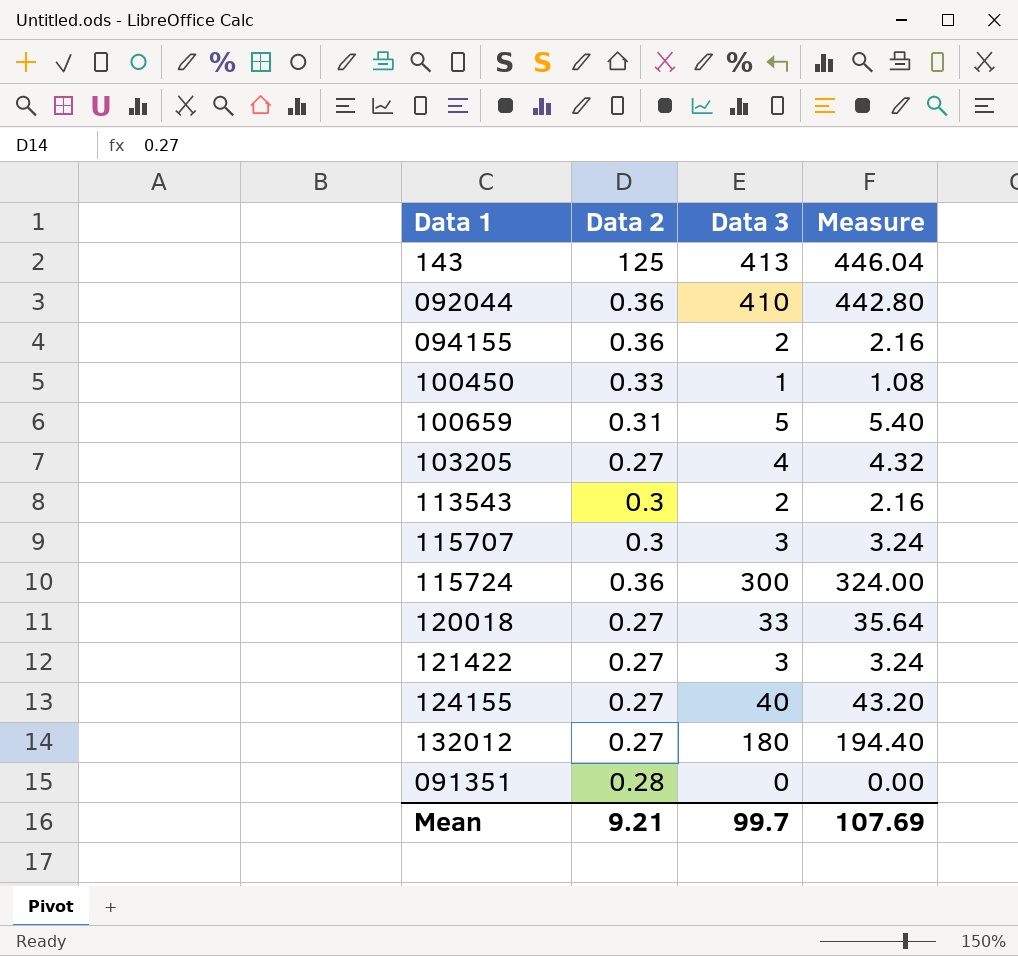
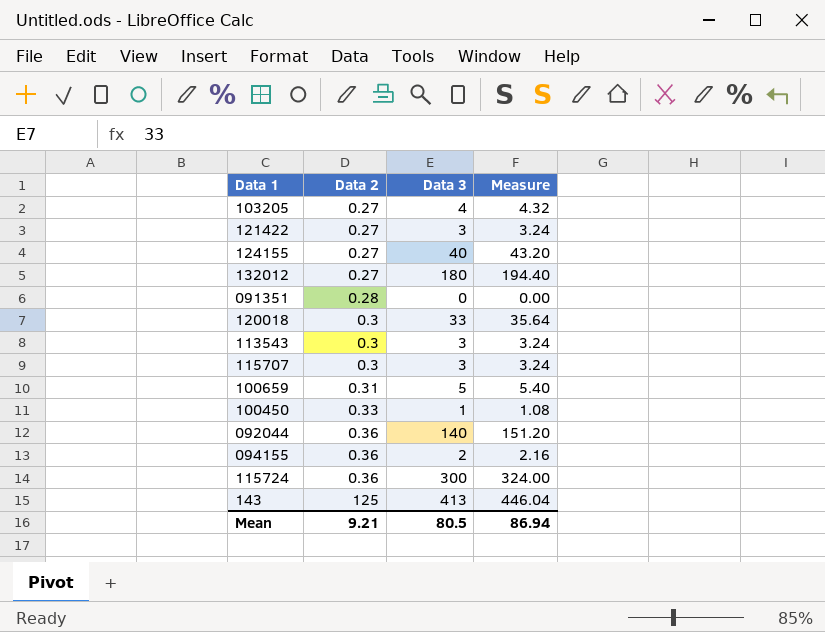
row order: none -> Data 2 ascending
120018 | Data 2: 0.27 -> 0.3
113543 | Data 3: 2 -> 3
113543 | Measure: 2.16 -> 3.24
092044 | Data 3: 410 -> 140
092044 | Measure: 442.80 -> 151.20
Mean | Data 3: 99.7 -> 80.5
Mean | Measure: 107.69 -> 86.94

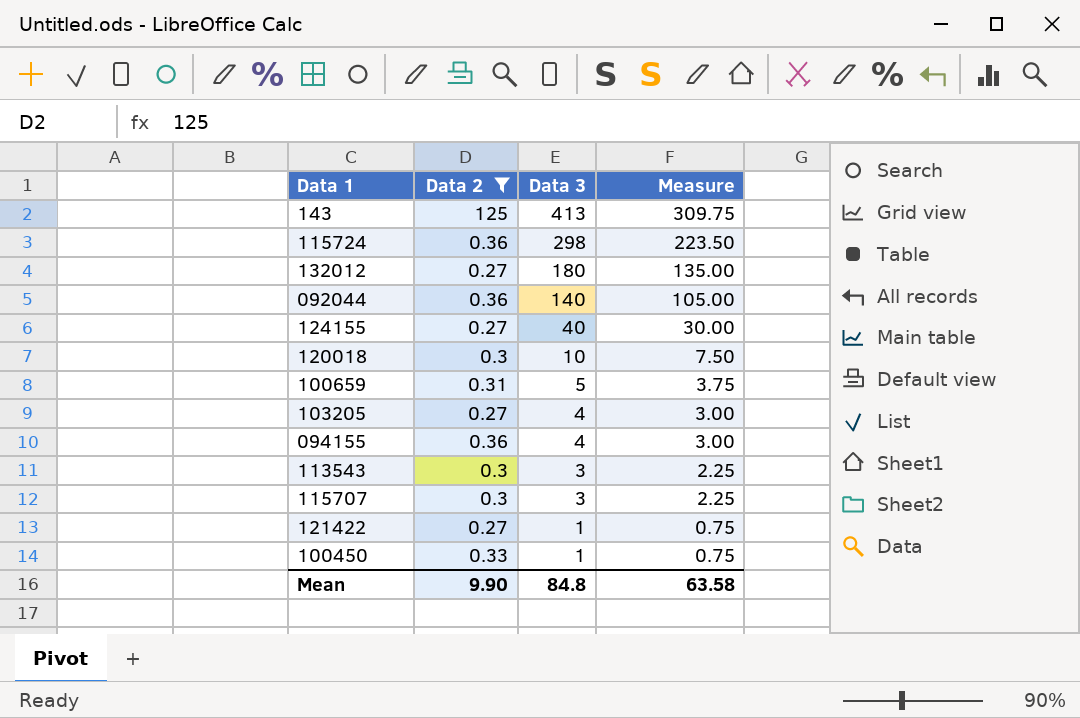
filter: none -> Data 2 != 0.28
row order: Data 2 ascending -> Data 3 descending
column Measure | formula: [Data 3] * 1.08 -> [Data 3] * 0.75
115724 | Data 3: 300 -> 298
120018 | Data 3: 33 -> 10
094155 | Data 3: 2 -> 4
121422 | Data 3: 3 -> 1
Mean | Data 2: 9.21 -> 9.90
Mean | Data 3: 80.5 -> 84.8
Mean | Measure: 86.94 -> 63.58

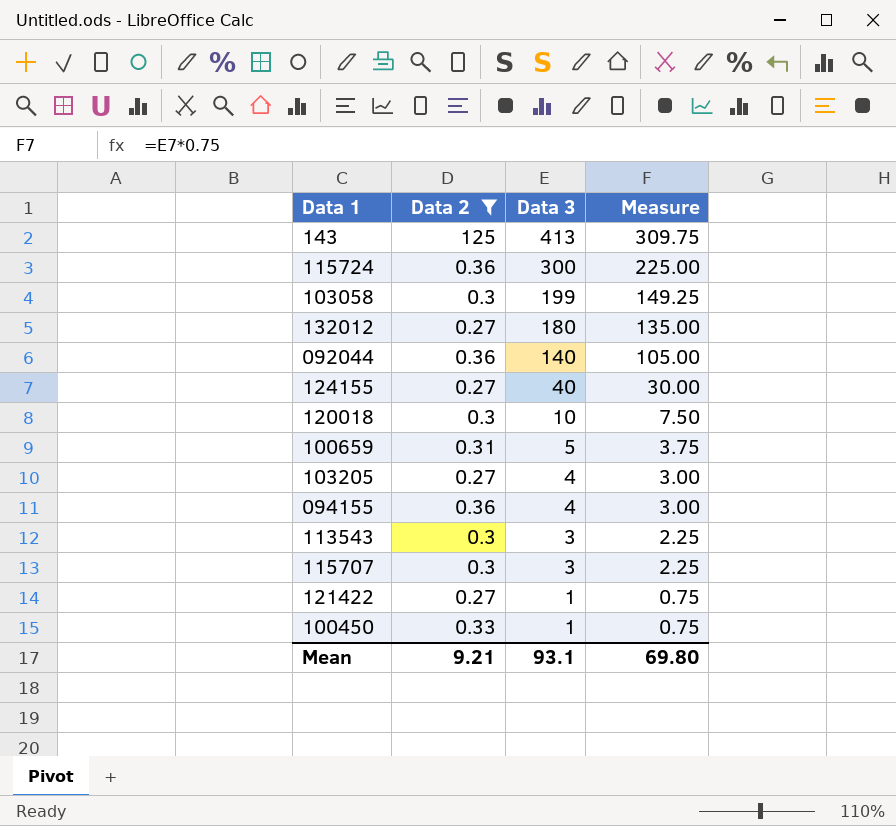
115724 | Data 3: 298 -> 300
115724 | Measure: 223.50 -> 225.00
row 103058: none -> 0.3 | 199 | 149.25
Mean | Data 2: 9.90 -> 9.21
Mean | Data 3: 84.8 -> 93.1
Mean | Measure: 63.58 -> 69.80

